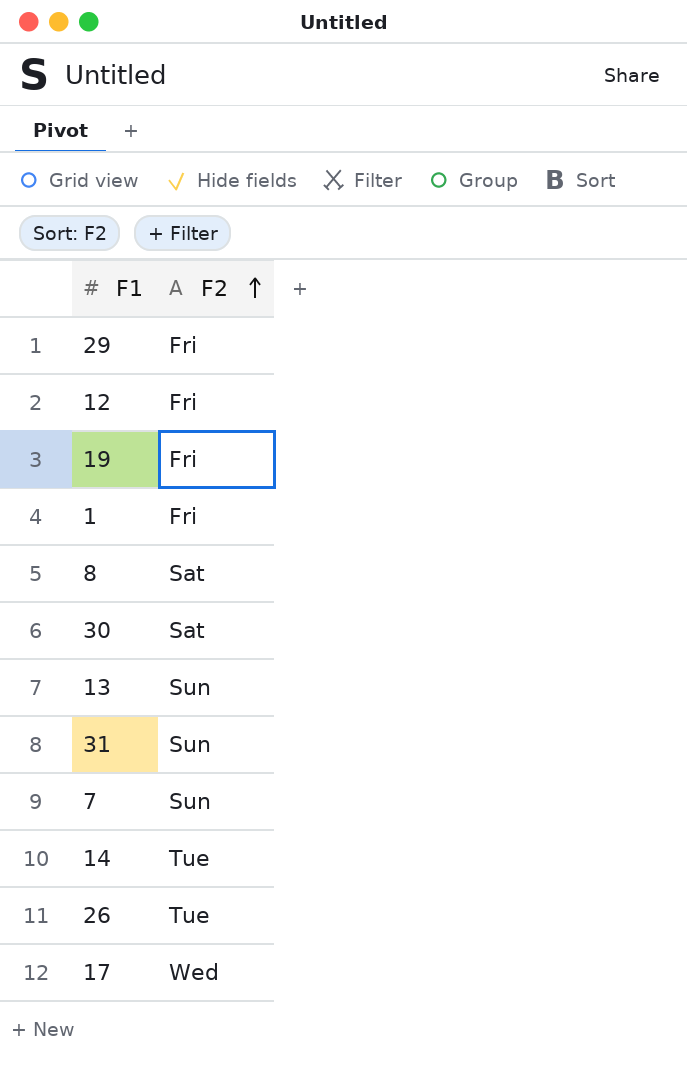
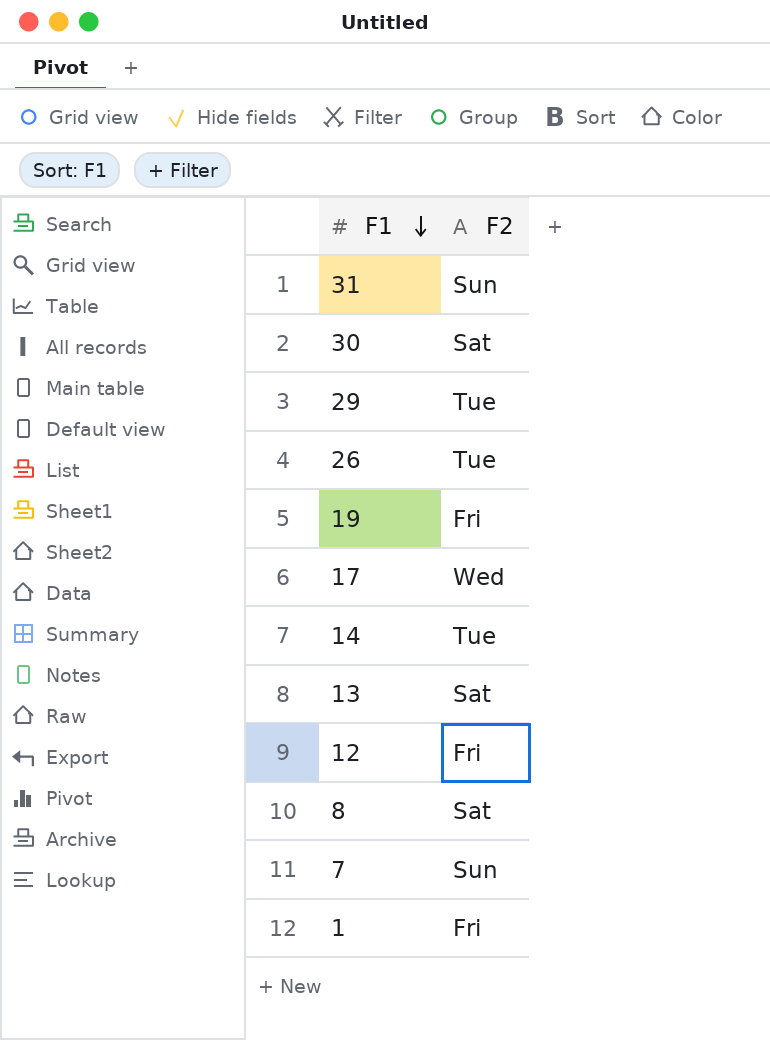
row order: F2 ascending -> F1 descending
29 | F2: Fri -> Tue
13 | F2: Sun -> Sat

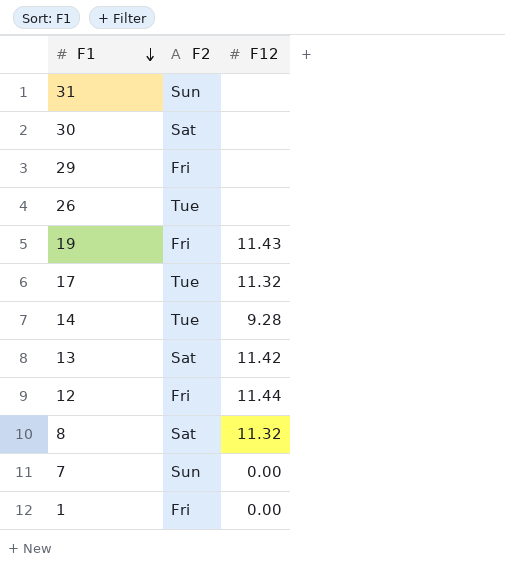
column F12 | position: none -> 3
29 | F2: Tue -> Fri
17 | F2: Wed -> Tue

